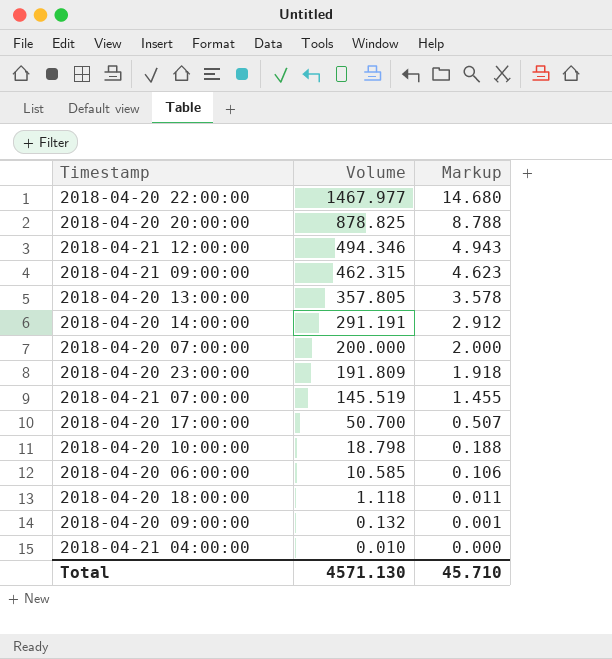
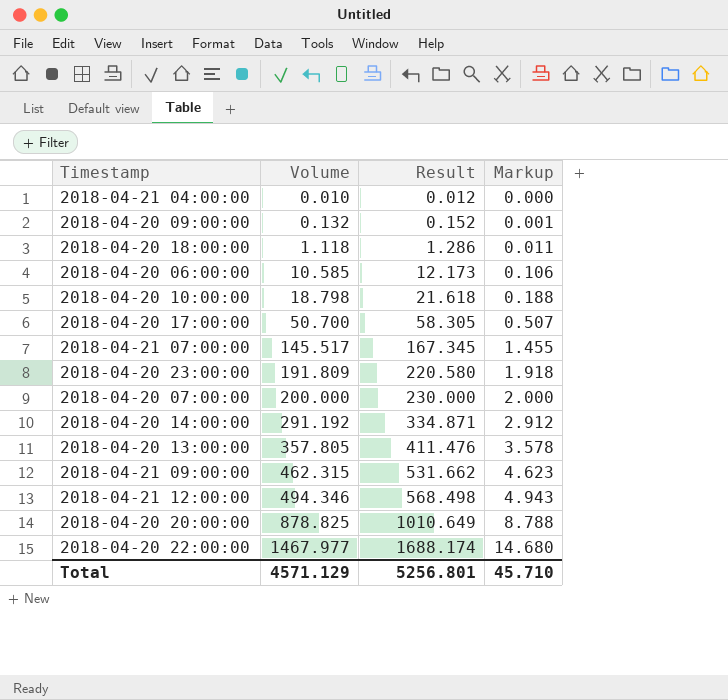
row order: Volume descending -> Volume ascending
column Result | formula: none -> [Volume] * 1.15
2018-04-21 07:00:00 | Volume: 145.519 -> 145.517
2018-04-20 14:00:00 | Volume: 291.191 -> 291.192
Total | Volume: 4571.130 -> 4571.129

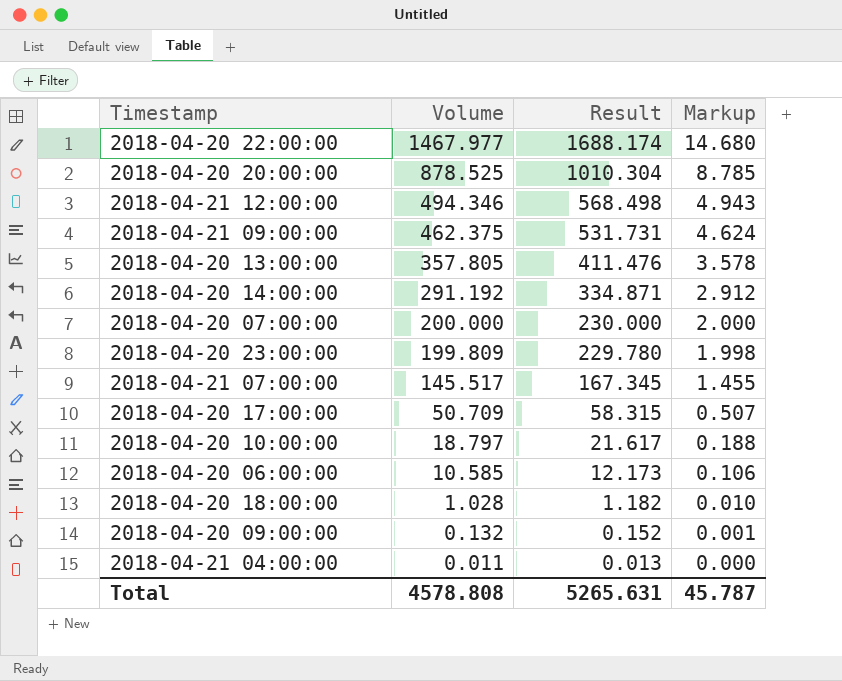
row order: Volume ascending -> Volume descending
2018-04-20 20:00:00 | Volume: 878.825 -> 878.525
2018-04-20 20:00:00 | Result: 1010.649 -> 1010.304
2018-04-20 20:00:00 | Markup: 8.788 -> 8.785
2018-04-21 09:00:00 | Volume: 462.315 -> 462.375
2018-04-21 09:00:00 | Result: 531.662 -> 531.731
2018-04-21 09:00:00 | Markup: 4.623 -> 4.624
2018-04-20 23:00:00 | Volume: 191.809 -> 199.809
2018-04-20 23:00:00 | Result: 220.580 -> 229.780
2018-04-20 23:00:00 | Markup: 1.918 -> 1.998
2018-04-20 17:00:00 | Volume: 50.700 -> 50.709
2018-04-20 17:00:00 | Result: 58.305 -> 58.315
2018-04-20 10:00:00 | Volume: 18.798 -> 18.797
2018-04-20 10:00:00 | Result: 21.618 -> 21.617
2018-04-20 18:00:00 | Volume: 1.118 -> 1.028
2018-04-20 18:00:00 | Result: 1.286 -> 1.182
2018-04-20 18:00:00 | Markup: 0.011 -> 0.010
2018-04-21 04:00:00 | Volume: 0.010 -> 0.011
2018-04-21 04:00:00 | Result: 0.012 -> 0.013
Total | Volume: 4571.129 -> 4578.808
Total | Result: 5256.801 -> 5265.631
Total | Markup: 45.710 -> 45.787

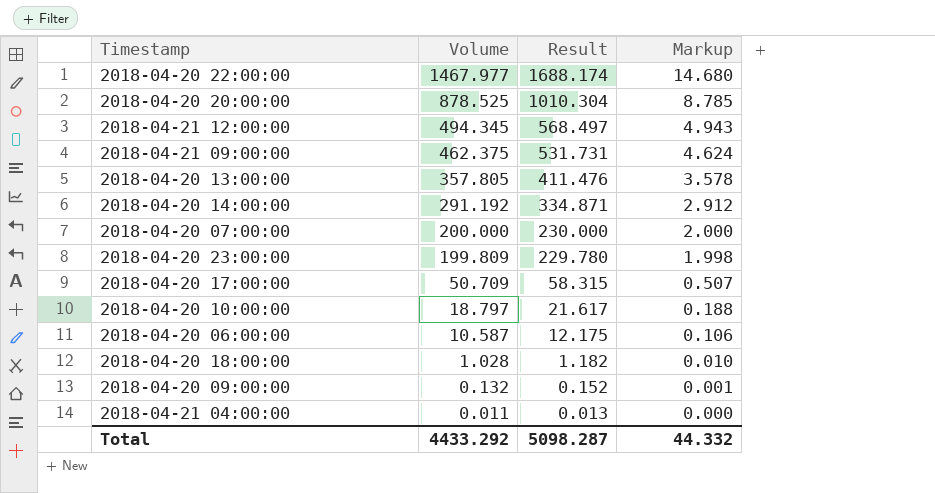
row 2018-04-21 07:00:00: 145.517 | 167.345 | 1.455 -> none
2018-04-21 12:00:00 | Volume: 494.346 -> 494.345
2018-04-21 12:00:00 | Result: 568.498 -> 568.497
2018-04-20 06:00:00 | Volume: 10.585 -> 10.587
2018-04-20 06:00:00 | Result: 12.173 -> 12.175
Total | Volume: 4578.808 -> 4433.292
Total | Result: 5265.631 -> 5098.287
Total | Markup: 45.787 -> 44.332

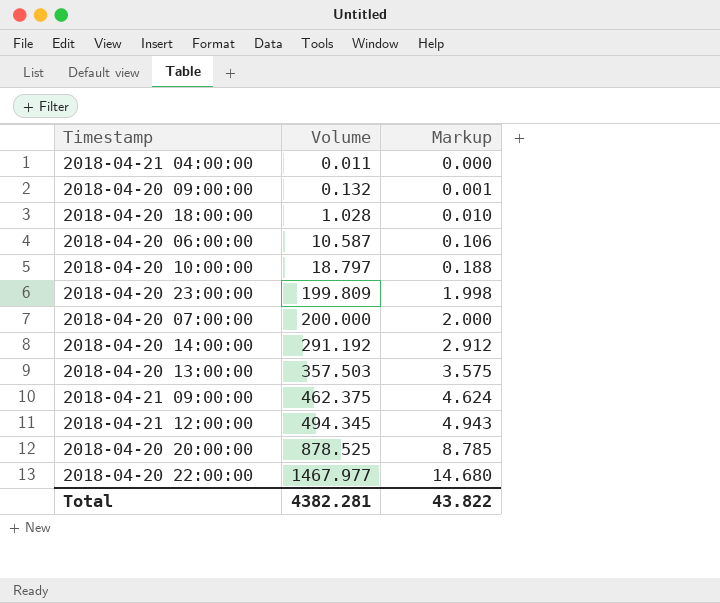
row order: Volume descending -> Volume ascending
column Result | formula: [Volume] * 1.15 -> none
row 2018-04-20 17:00:00: 50.709 | 58.315 | 0.507 -> none
2018-04-20 13:00:00 | Volume: 357.805 -> 357.503
2018-04-20 13:00:00 | Markup: 3.578 -> 3.575
Total | Volume: 4433.292 -> 4382.281
Total | Markup: 44.332 -> 43.822

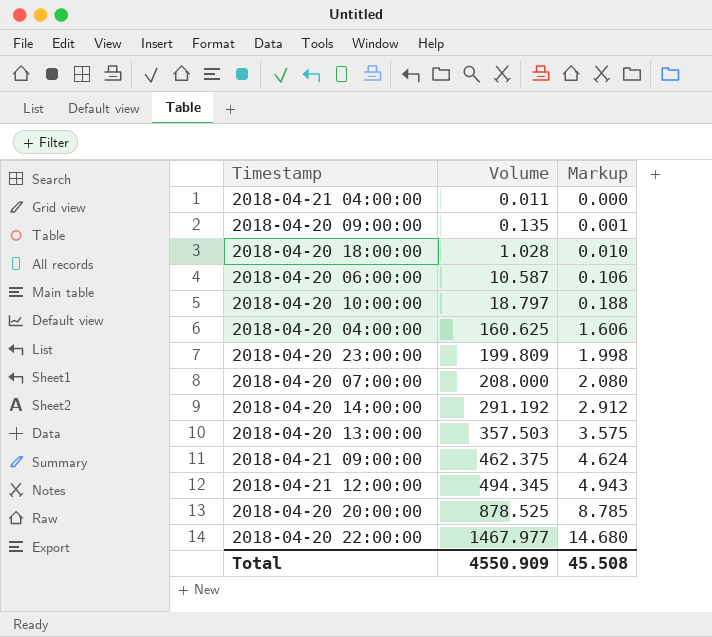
2018-04-20 09:00:00 | Volume: 0.132 -> 0.135
row 2018-04-20 04:00:00: none -> 160.625 | 1.606
2018-04-20 07:00:00 | Volume: 200.000 -> 208.000
2018-04-20 07:00:00 | Markup: 2.000 -> 2.080
Total | Volume: 4382.281 -> 4550.909
Total | Markup: 43.822 -> 45.508

